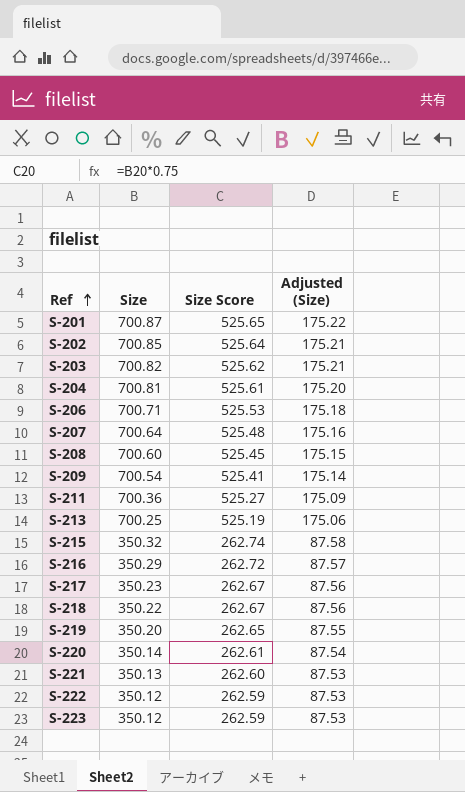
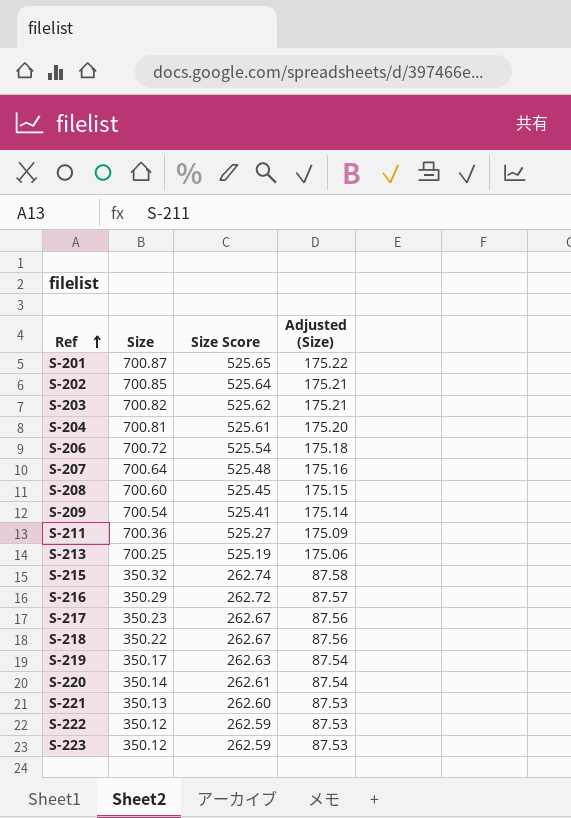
S-206 | Size: 700.71 -> 700.72
S-206 | Size Score: 525.53 -> 525.54
S-219 | Size: 350.20 -> 350.17
S-219 | Size Score: 262.65 -> 262.63
S-219 | Adjusted (Size): 87.55 -> 87.54

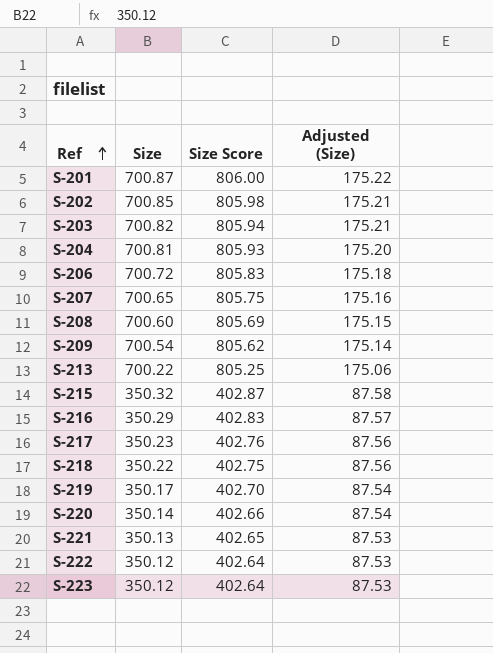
column Size Score | formula: [Size] * 0.75 -> [Size] * 1.15
row S-211: 700.36 | 525.27 | 175.09 -> none
S-207 | Size: 700.64 -> 700.65
S-213 | Size: 700.25 -> 700.22

